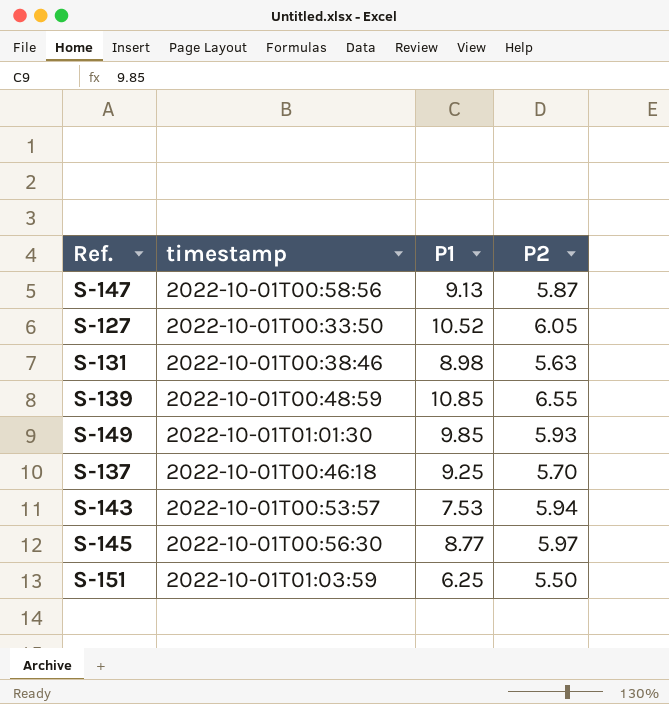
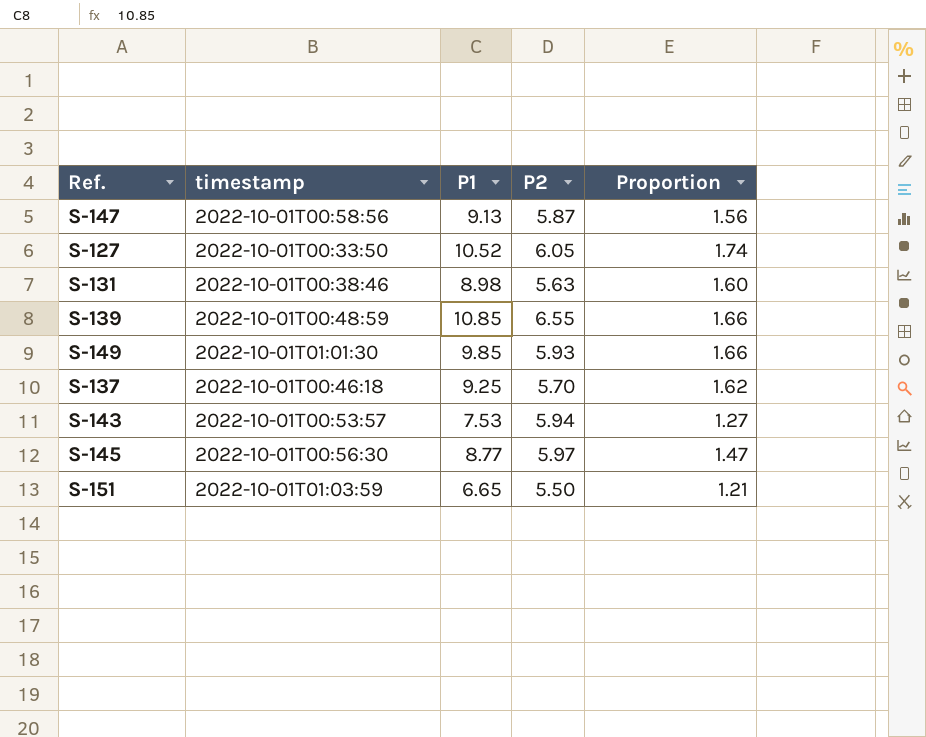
column Proportion | formula: none -> [P1] / [P2]
S-151 | P1: 6.25 -> 6.65

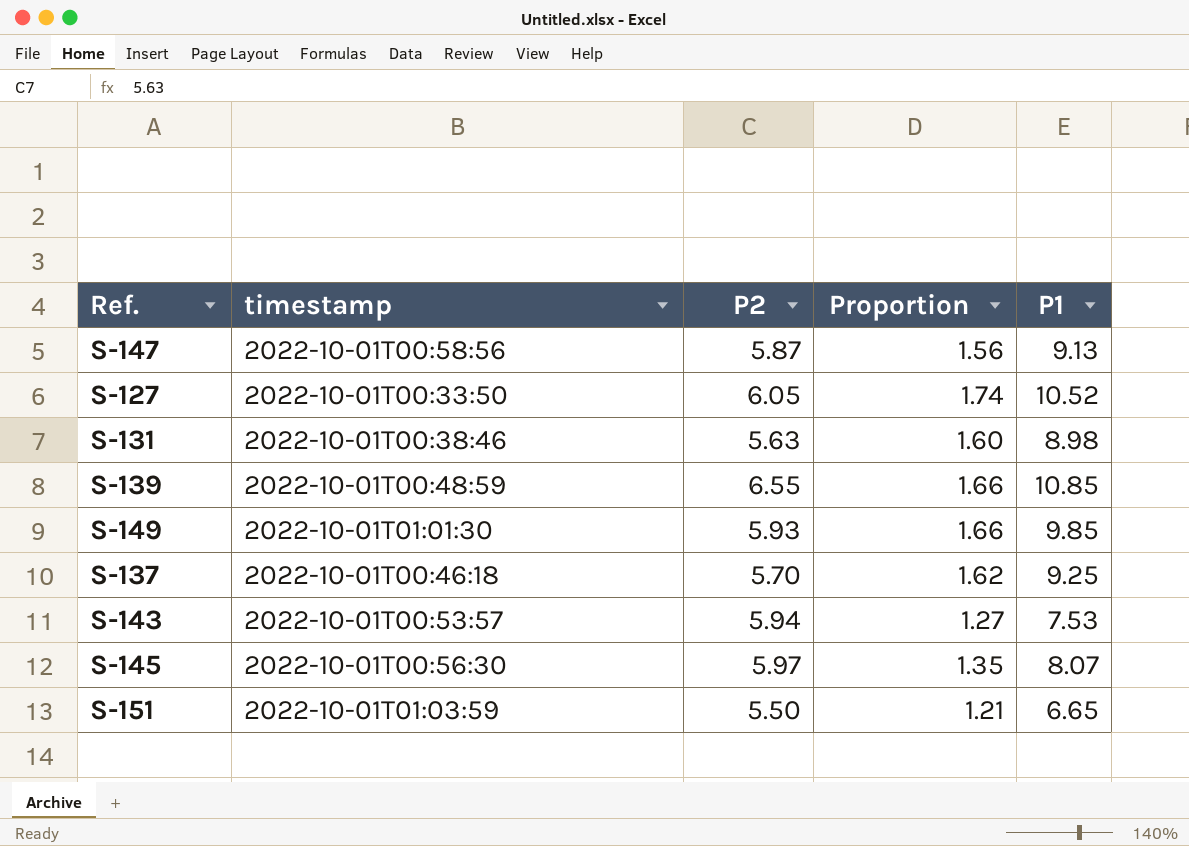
column P1 | position: 3 -> 5
S-145 | Proportion: 1.47 -> 1.35
S-145 | P1: 8.77 -> 8.07

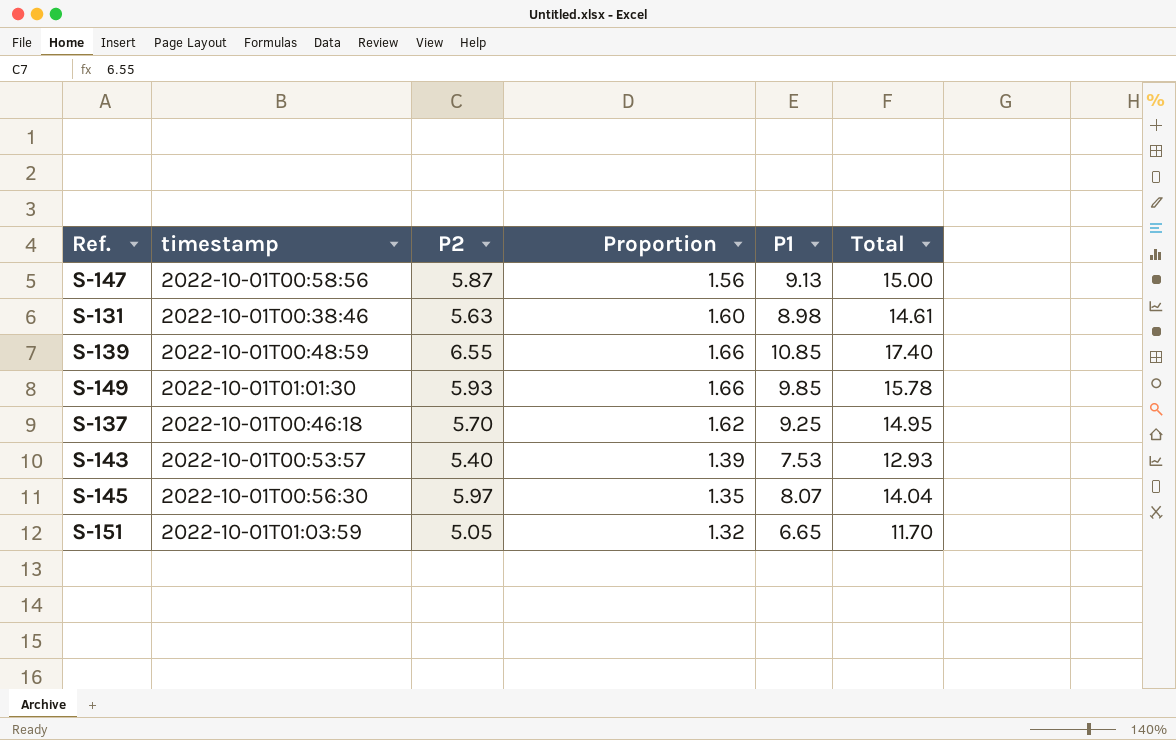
column Total | formula: none -> [P2] + [P1]
row S-127: 2022-10-01T00:33:50 | 6.05 | 1.74 | 10.52 -> none
S-143 | P2: 5.94 -> 5.40
S-143 | Proportion: 1.27 -> 1.39
S-151 | P2: 5.50 -> 5.05
S-151 | Proportion: 1.21 -> 1.32

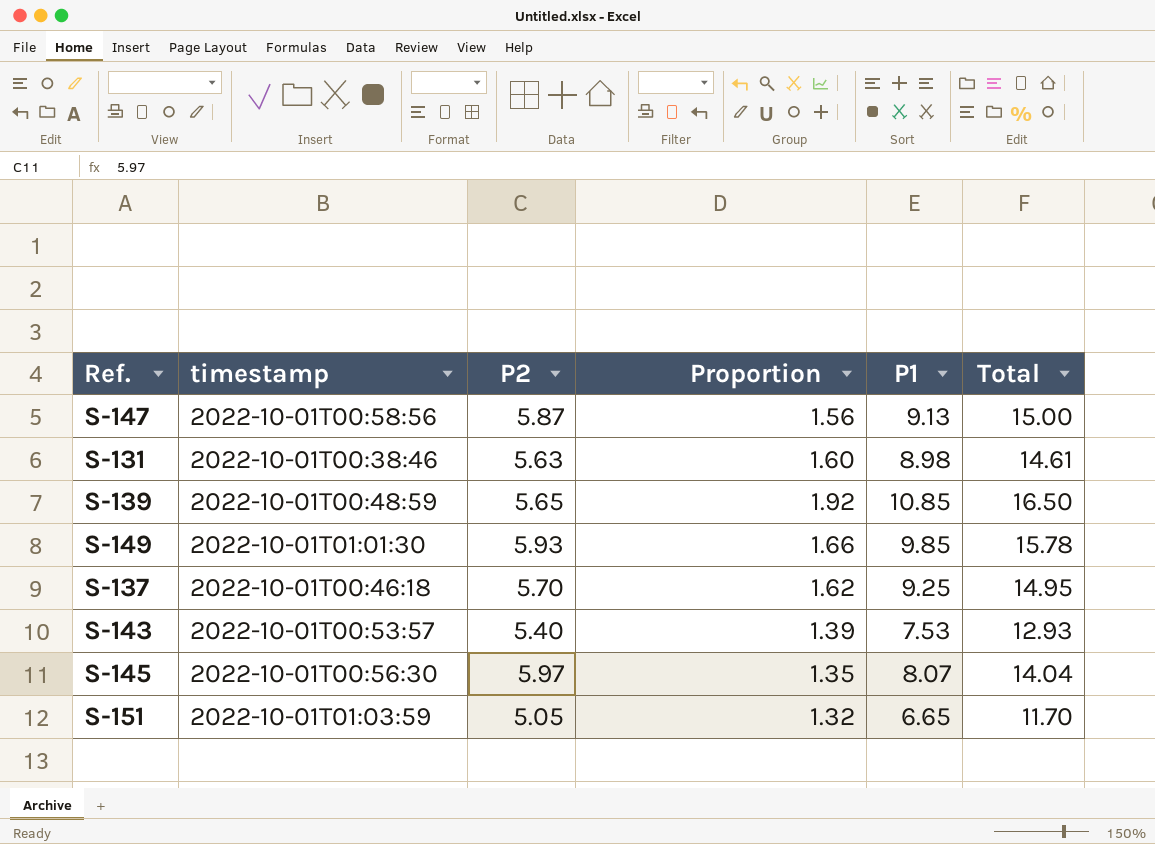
S-139 | P2: 6.55 -> 5.65
S-139 | Proportion: 1.66 -> 1.92
S-139 | Total: 17.40 -> 16.50

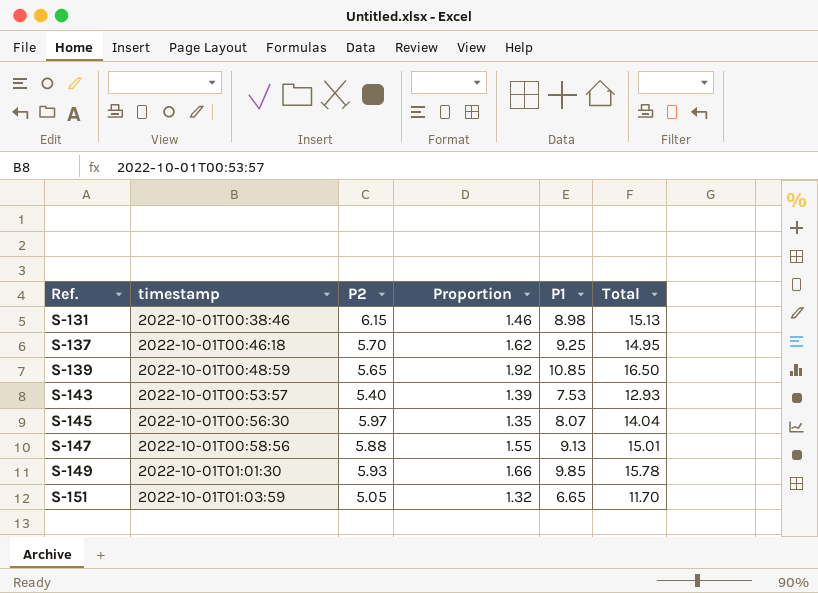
row order: none -> Ref. ascending
S-131 | P2: 5.63 -> 6.15
S-131 | Proportion: 1.60 -> 1.46
S-131 | Total: 14.61 -> 15.13
S-147 | P2: 5.87 -> 5.88
S-147 | Proportion: 1.56 -> 1.55
S-147 | Total: 15.00 -> 15.01

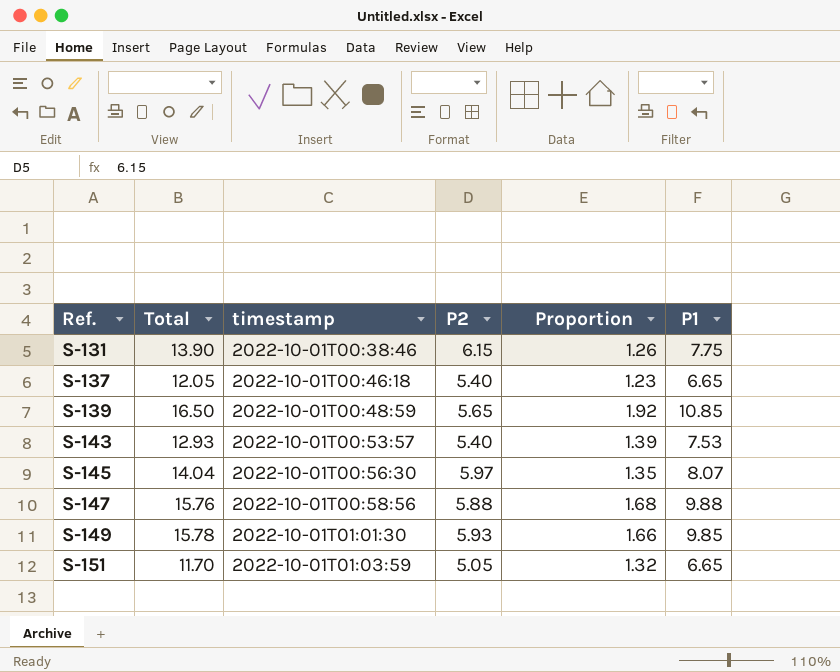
column Total | position: 6 -> 2
S-131 | Total: 15.13 -> 13.90
S-131 | Proportion: 1.46 -> 1.26
S-131 | P1: 8.98 -> 7.75
S-137 | Total: 14.95 -> 12.05
S-137 | P2: 5.70 -> 5.40
S-137 | Proportion: 1.62 -> 1.23
S-137 | P1: 9.25 -> 6.65
S-147 | Total: 15.01 -> 15.76
S-147 | Proportion: 1.55 -> 1.68
S-147 | P1: 9.13 -> 9.88

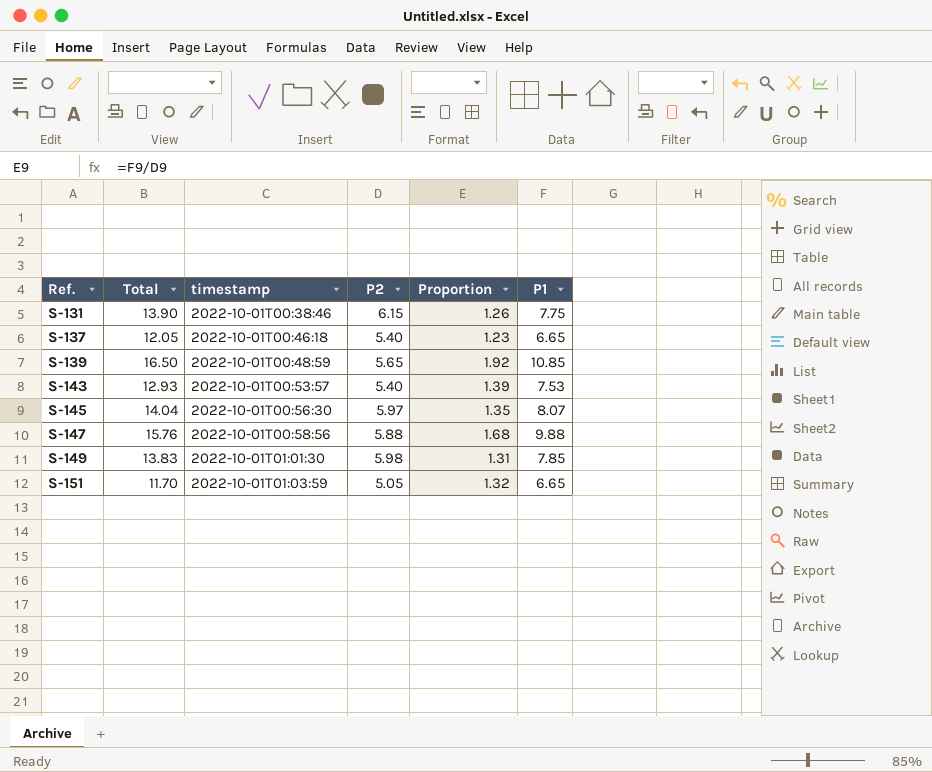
S-149 | Total: 15.78 -> 13.83
S-149 | P2: 5.93 -> 5.98
S-149 | Proportion: 1.66 -> 1.31
S-149 | P1: 9.85 -> 7.85

